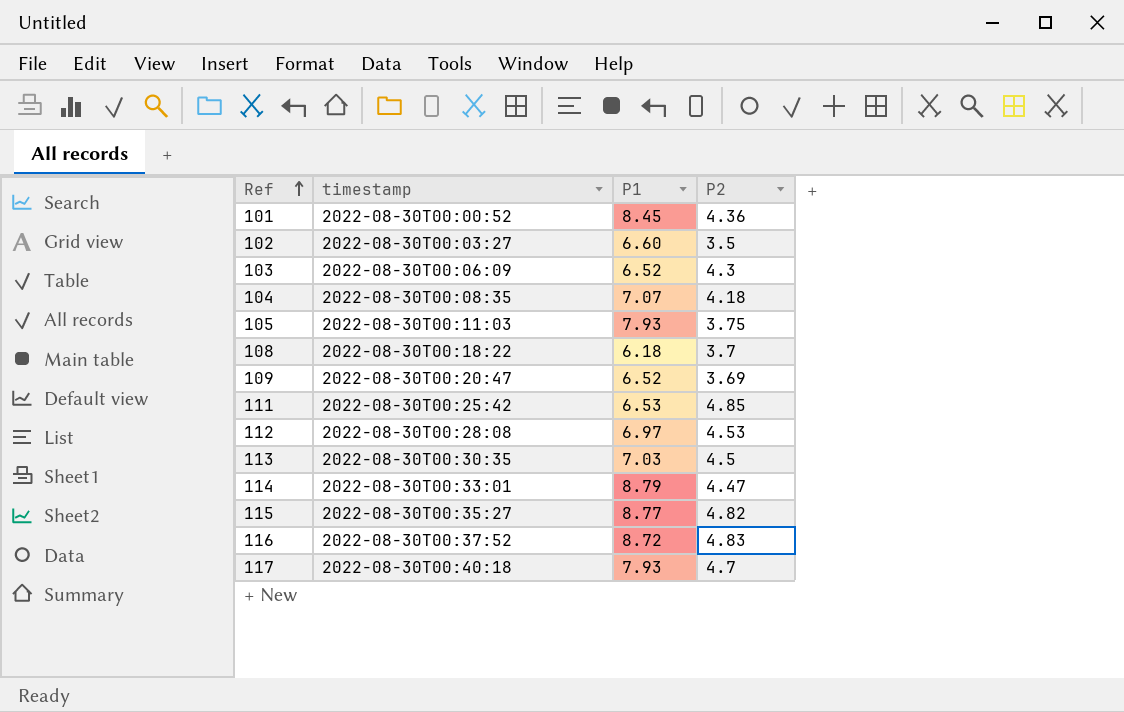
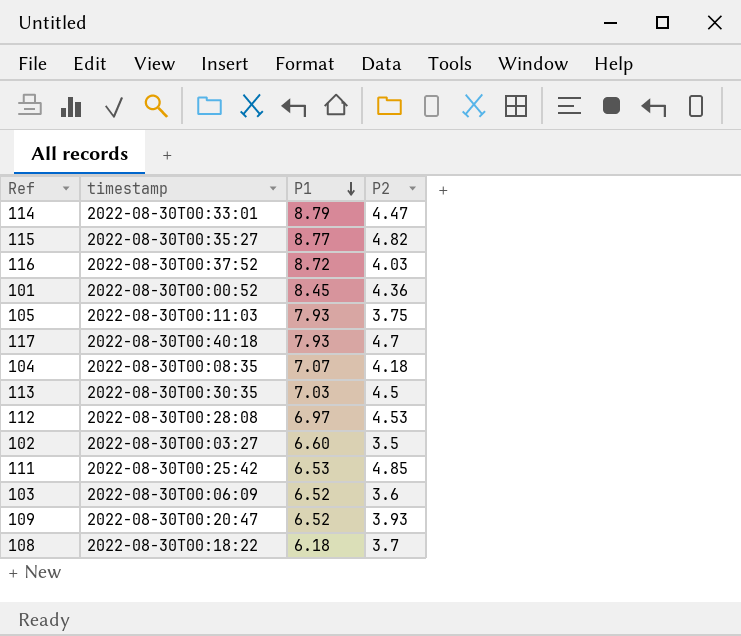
row order: Ref ascending -> P1 descending
116 | P2: 4.83 -> 4.03
103 | P2: 4.3 -> 3.6
109 | P2: 3.69 -> 3.93

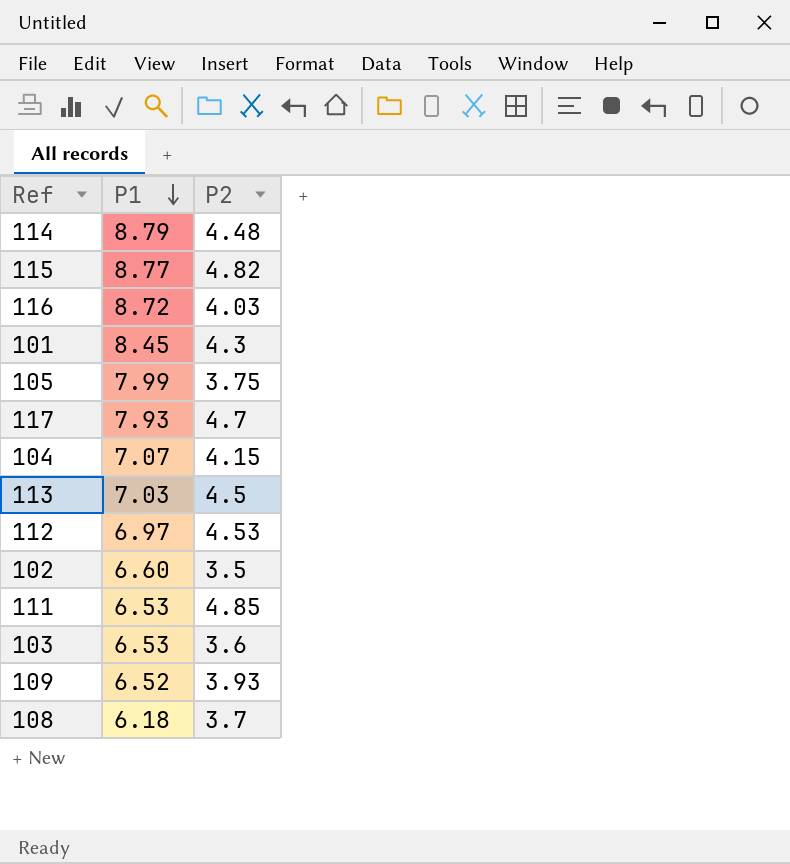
column timestamp | position: 2 -> none
114 | P2: 4.47 -> 4.48
101 | P2: 4.36 -> 4.3
105 | P1: 7.93 -> 7.99
104 | P2: 4.18 -> 4.15
103 | P1: 6.52 -> 6.53

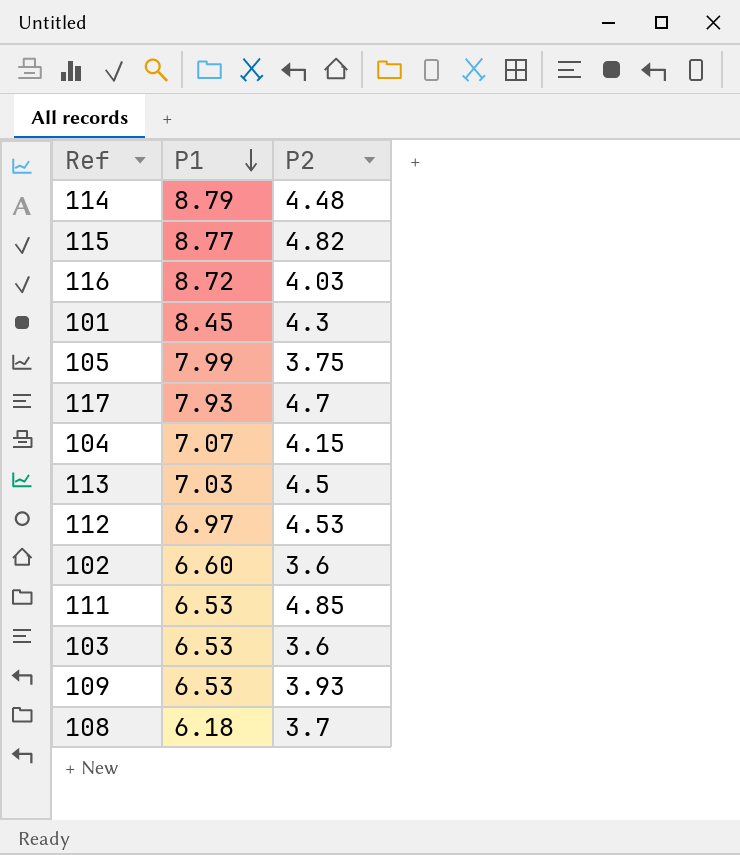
102 | P2: 3.5 -> 3.6
109 | P1: 6.52 -> 6.53

